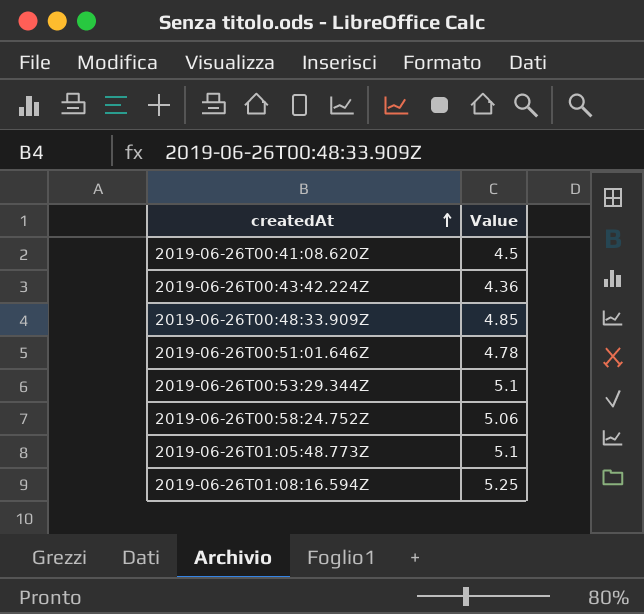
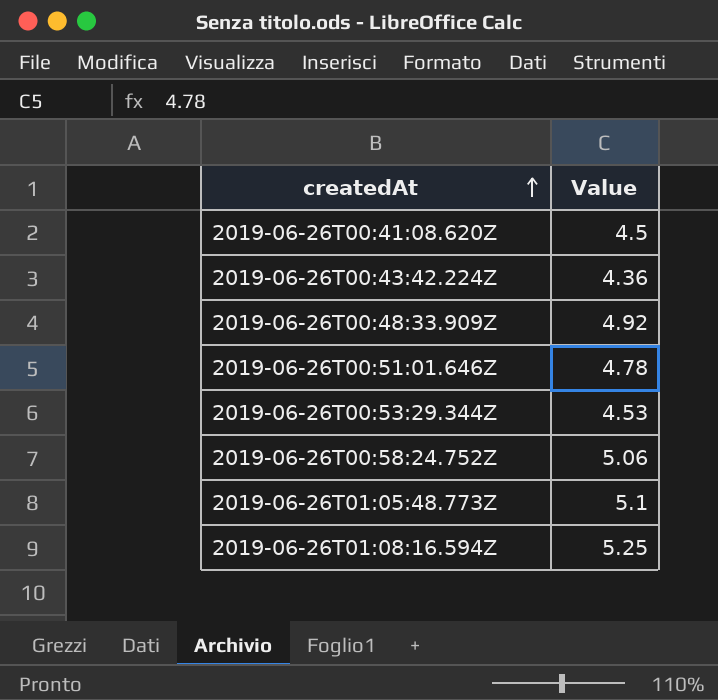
2019-06-26T00:48:33.909Z | Value: 4.85 -> 4.92
2019-06-26T00:53:29.344Z | Value: 5.1 -> 4.53

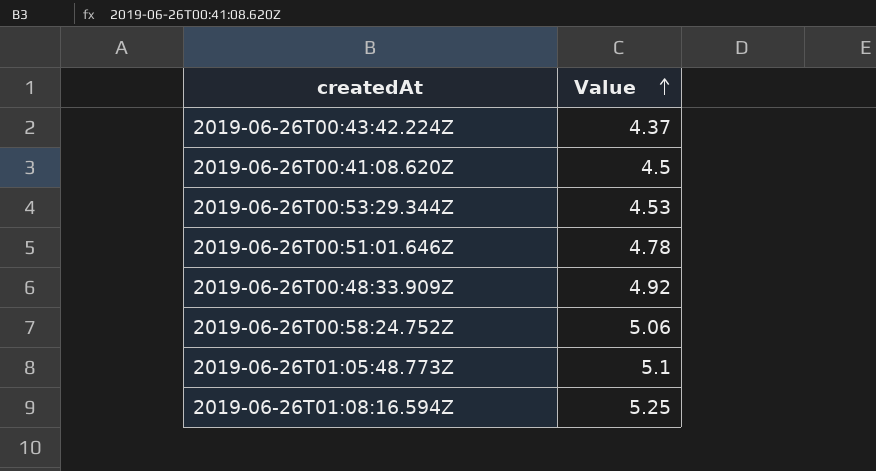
row order: createdAt ascending -> Value ascending
2019-06-26T00:43:42.224Z | Value: 4.36 -> 4.37

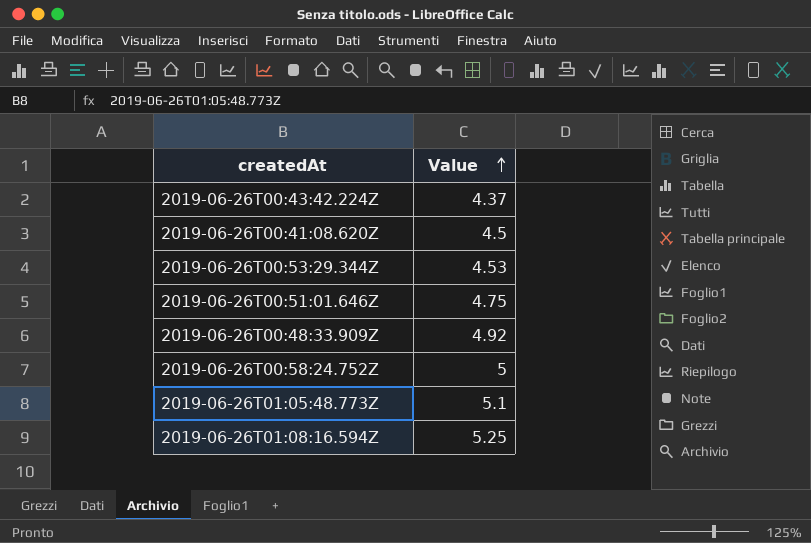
2019-06-26T00:51:01.646Z | Value: 4.78 -> 4.75
2019-06-26T00:58:24.752Z | Value: 5.06 -> 5

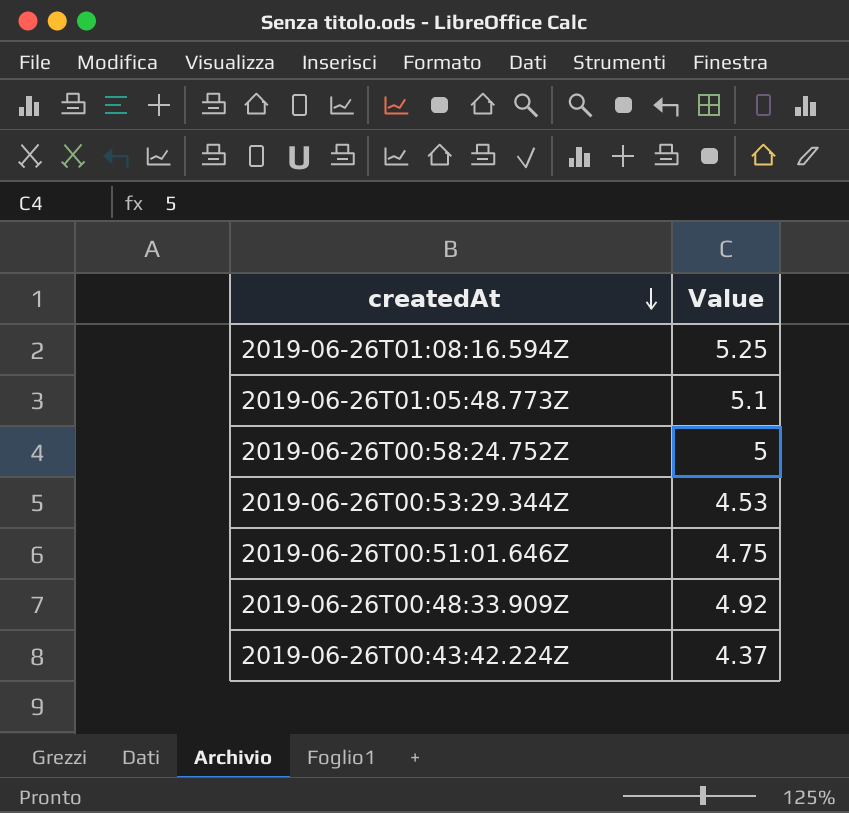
row order: Value ascending -> createdAt descending
row 2019-06-26T00:41:08.620Z: 4.5 -> none

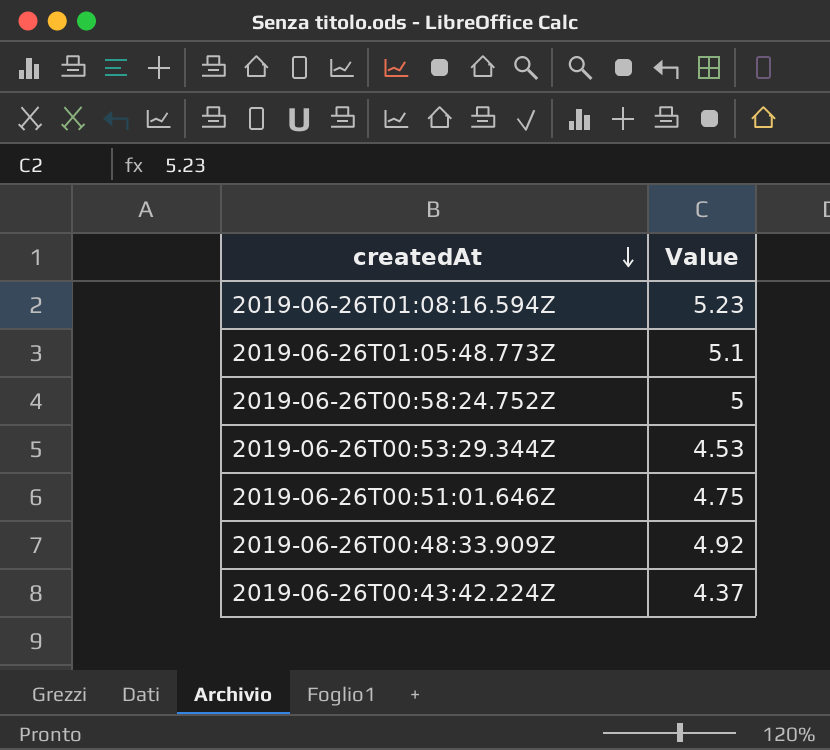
2019-06-26T01:08:16.594Z | Value: 5.25 -> 5.23

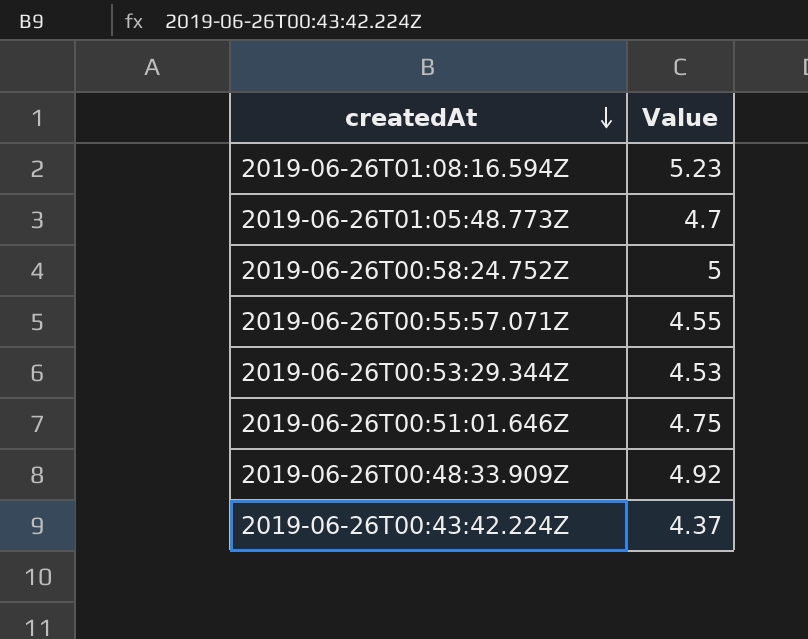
2019-06-26T01:05:48.773Z | Value: 5.1 -> 4.7
row 2019-06-26T00:55:57.071Z: none -> 4.55

